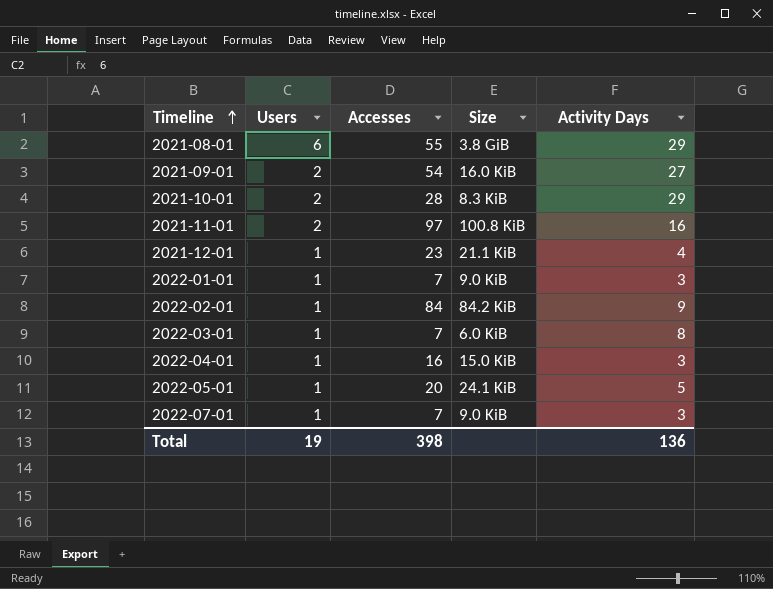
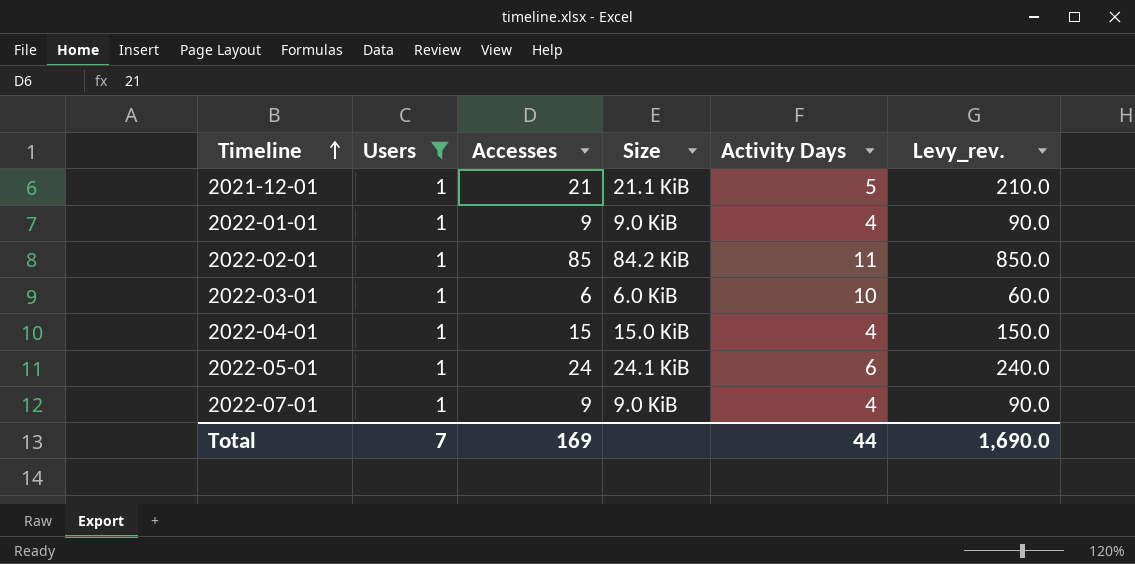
filter: none -> Users = 1
column Levy_rev. | formula: none -> [Accesses] * 10
2021-12-01 | Accesses: 23 -> 21
2021-12-01 | Activity Days: 4 -> 5
2022-01-01 | Accesses: 7 -> 9
2022-01-01 | Activity Days: 3 -> 4
2022-02-01 | Accesses: 84 -> 85
2022-02-01 | Activity Days: 9 -> 11
2022-03-01 | Accesses: 7 -> 6
2022-03-01 | Activity Days: 8 -> 10
2022-04-01 | Accesses: 16 -> 15
2022-04-01 | Activity Days: 3 -> 4
2022-05-01 | Accesses: 20 -> 24
2022-05-01 | Activity Days: 5 -> 6
2022-07-01 | Accesses: 7 -> 9
2022-07-01 | Activity Days: 3 -> 4
Total | Users: 19 -> 7
Total | Accesses: 398 -> 169
Total | Activity Days: 136 -> 44

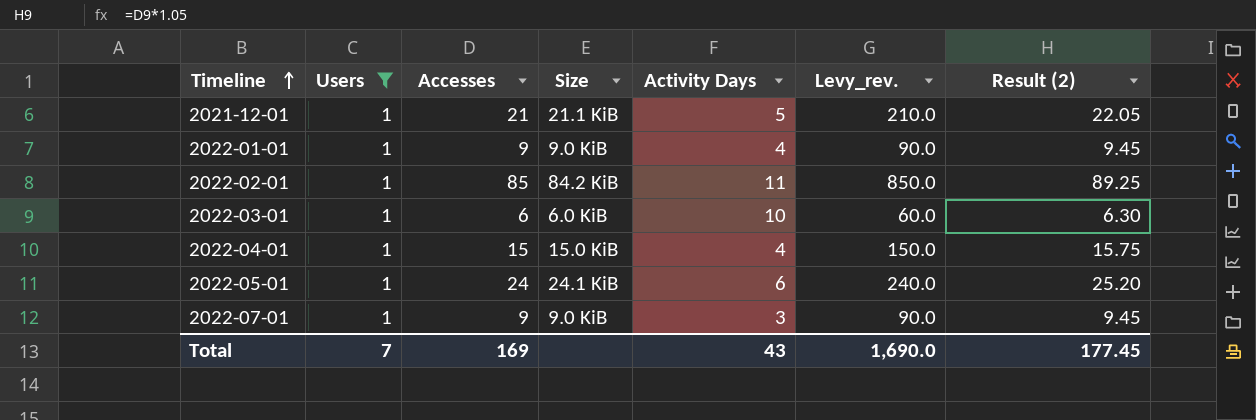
column Result (2) | formula: none -> [Accesses] * 1.05
2022-07-01 | Activity Days: 4 -> 3
Total | Activity Days: 44 -> 43

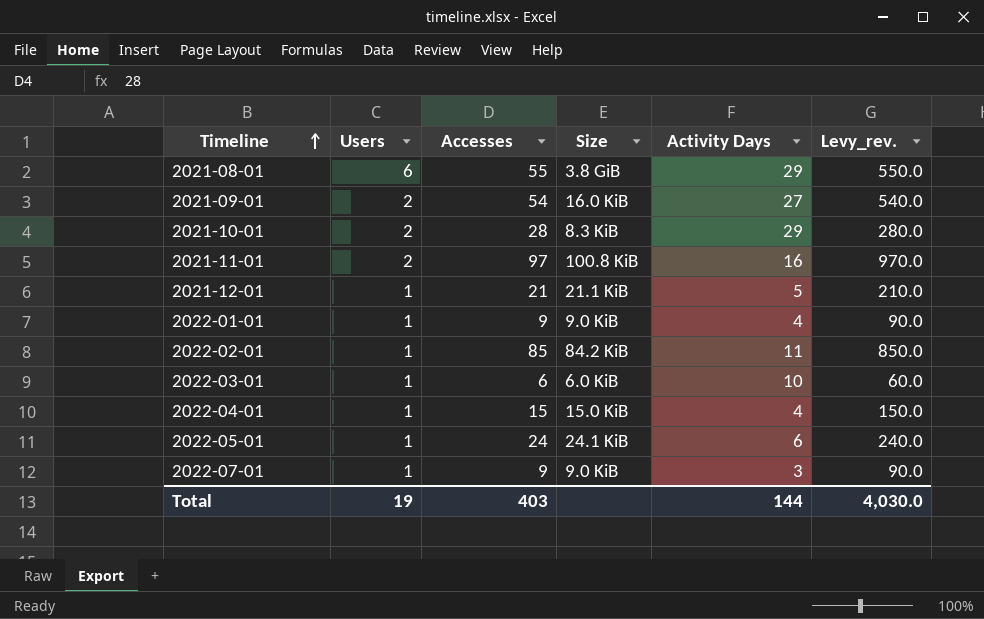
filter: Users = 1 -> none
column Result (2) | formula: [Accesses] * 1.05 -> none
Total | Users: 7 -> 19
Total | Accesses: 169 -> 403
Total | Activity Days: 43 -> 144
Total | Levy_rev.: 1,690.0 -> 4,030.0

